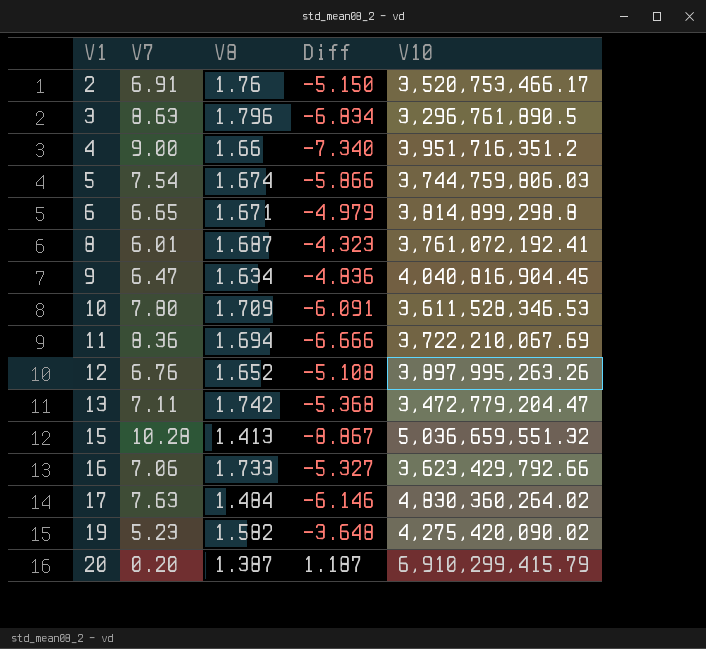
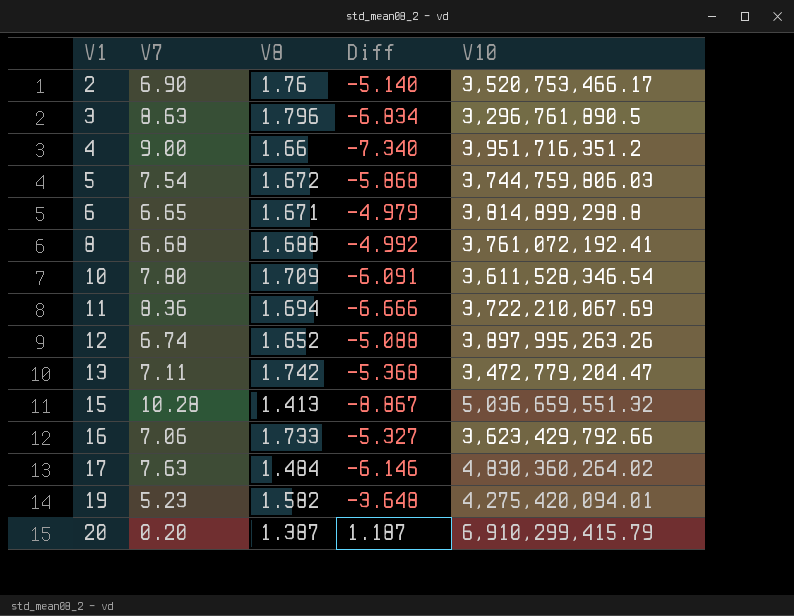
row 9: 6.47 | 1.634 | -4.836 | 4,040,816,904.45 -> none
2 | V7: 6.91 -> 6.90
2 | Diff: -5.150 -> -5.140
5 | V8: 1.674 -> 1.672
5 | Diff: -5.866 -> -5.868
8 | V7: 6.01 -> 6.68
8 | V8: 1.687 -> 1.688
8 | Diff: -4.323 -> -4.992
10 | V10: 3,611,528,346.53 -> 3,611,528,346.54
12 | V7: 6.76 -> 6.74
12 | Diff: -5.108 -> -5.088
19 | V10: 4,275,420,090.02 -> 4,275,420,094.01

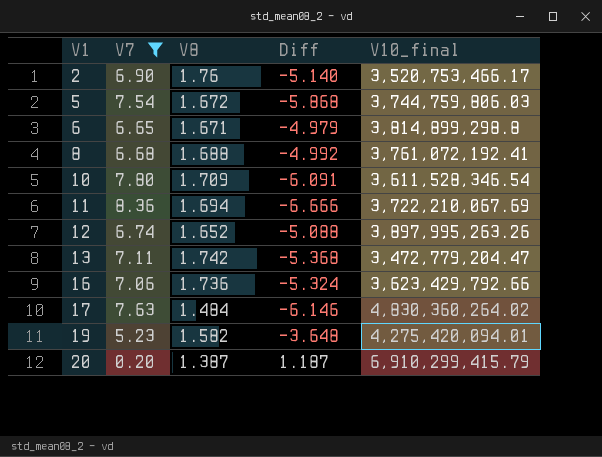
filter: none -> V7 <= 8.36
column name: V10 -> V10_final
16 | V8: 1.733 -> 1.736
16 | Diff: -5.327 -> -5.324

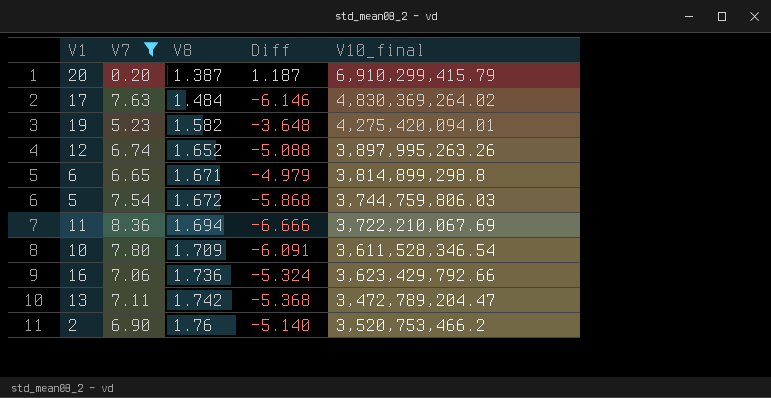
row order: V1 ascending -> V8 ascending
row 8: 6.68 | 1.688 | -4.992 | 3,761,072,192.41 -> none
17 | V10_final: 4,830,360,264.02 -> 4,830,369,264.02
13 | V10_final: 3,472,779,204.47 -> 3,472,789,204.47
2 | V10_final: 3,520,753,466.17 -> 3,520,753,466.2

